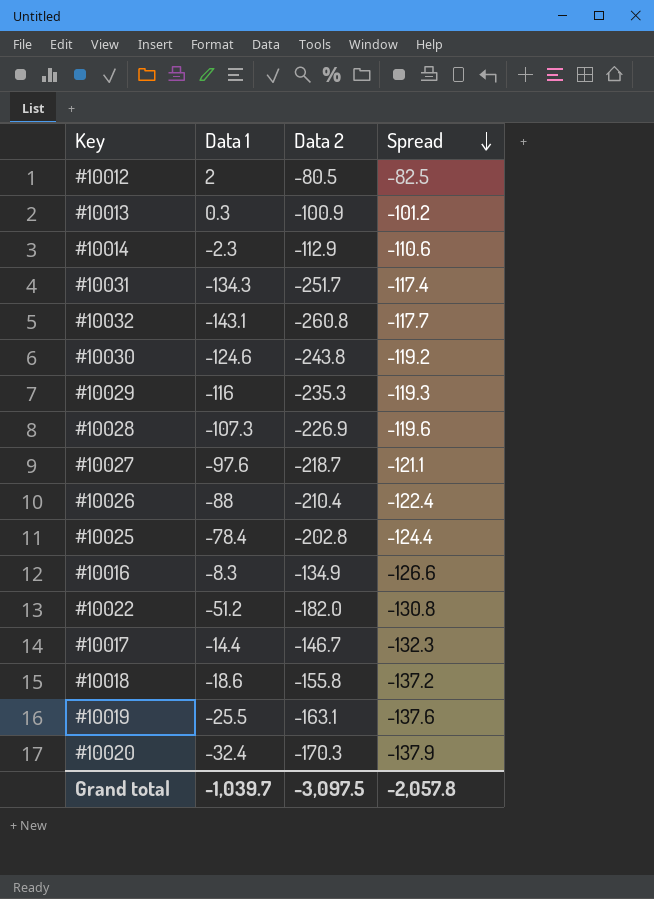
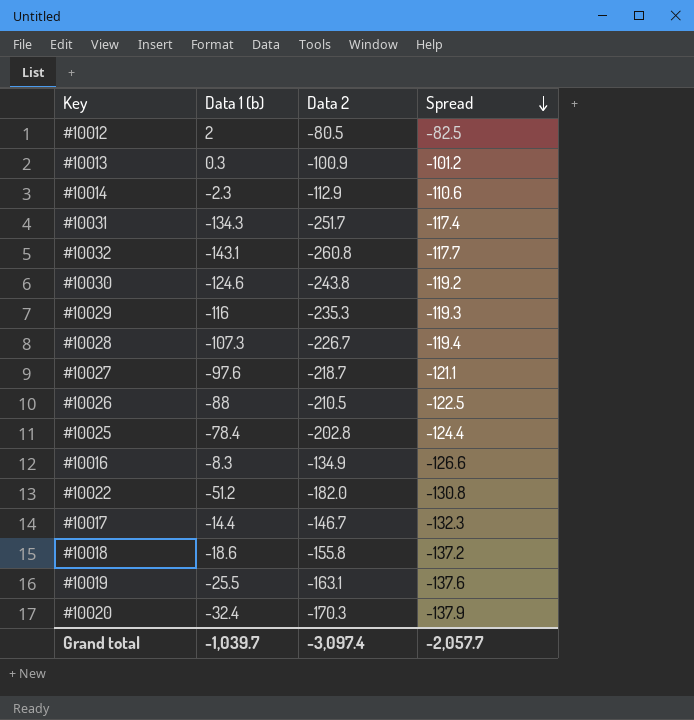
column name: Data 1 -> Data 1 (b)
#10028 | Data 2: -226.9 -> -226.7
#10028 | Spread: -119.6 -> -119.4
#10026 | Data 2: -210.4 -> -210.5
#10026 | Spread: -122.4 -> -122.5
Grand total | Data 2: -3,097.5 -> -3,097.4
Grand total | Spread: -2,057.8 -> -2,057.7

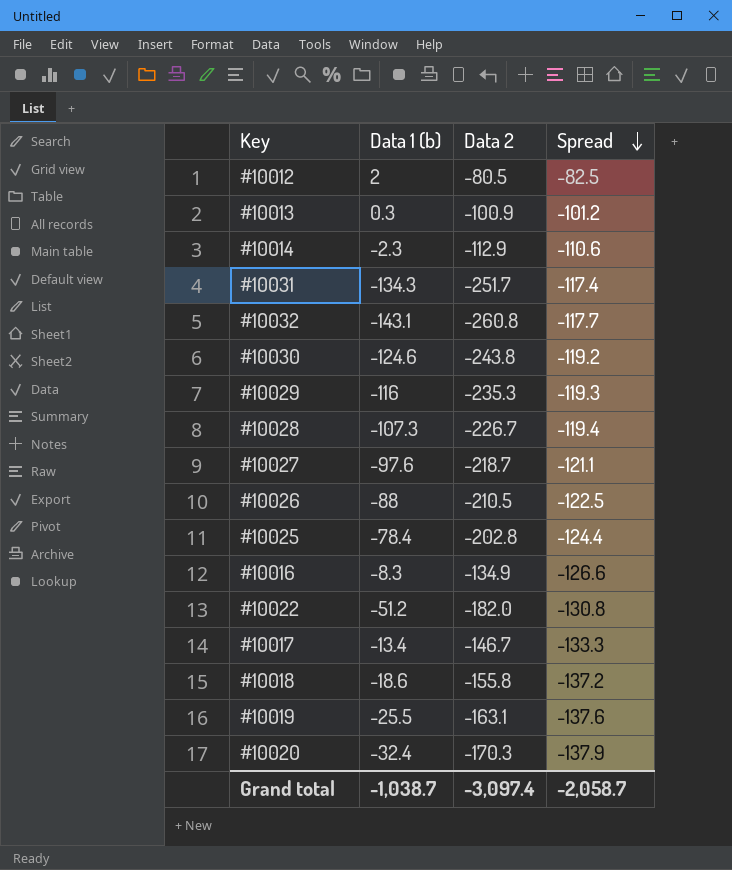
#10017 | Data 1 (b): -14.4 -> -13.4
#10017 | Spread: -132.3 -> -133.3
Grand total | Data 1 (b): -1,039.7 -> -1,038.7
Grand total | Spread: -2,057.7 -> -2,058.7

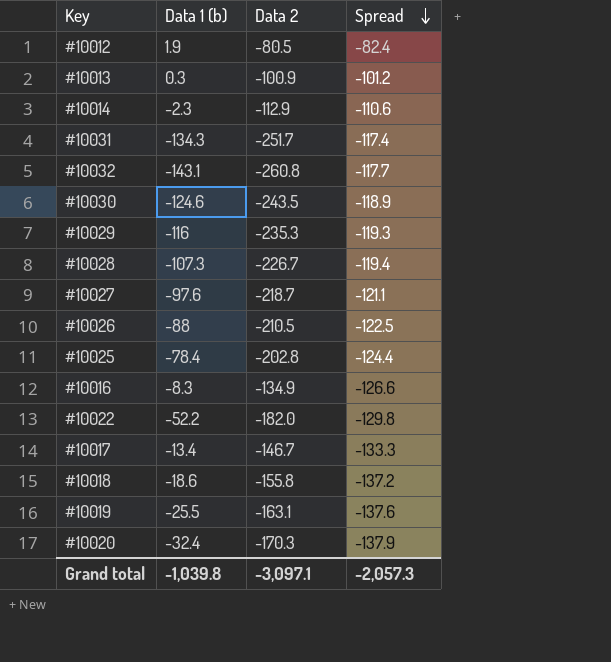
#10012 | Data 1 (b): 2 -> 1.9
#10012 | Spread: -82.5 -> -82.4
#10030 | Data 2: -243.8 -> -243.5
#10030 | Spread: -119.2 -> -118.9
#10022 | Data 1 (b): -51.2 -> -52.2
#10022 | Spread: -130.8 -> -129.8
Grand total | Data 1 (b): -1,038.7 -> -1,039.8
Grand total | Data 2: -3,097.4 -> -3,097.1
Grand total | Spread: -2,058.7 -> -2,057.3

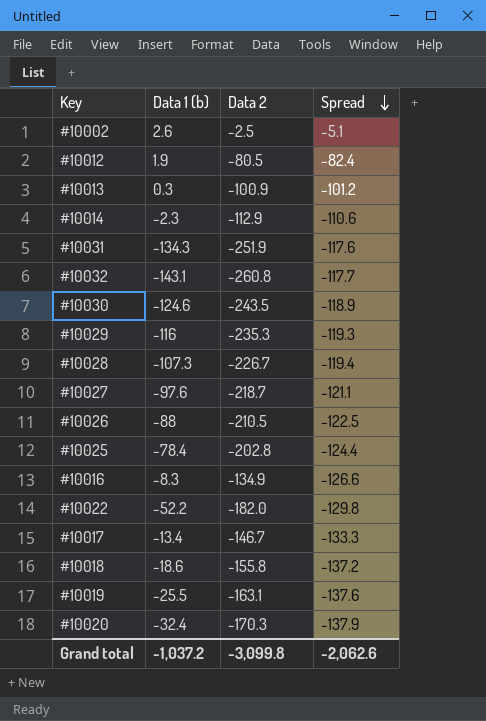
row #10002: none -> 2.6 | -2.5 | -5.1
#10031 | Data 2: -251.7 -> -251.9
#10031 | Spread: -117.4 -> -117.6
Grand total | Data 1 (b): -1,039.8 -> -1,037.2
Grand total | Data 2: -3,097.1 -> -3,099.8
Grand total | Spread: -2,057.3 -> -2,062.6

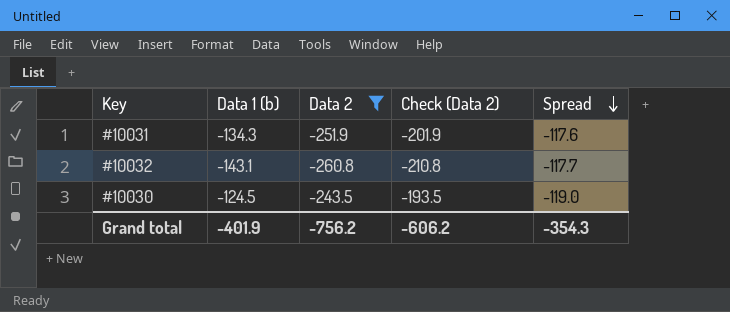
filter: none -> Data 2 <= -243.5
column Check (Data 2) | formula: none -> [Data 2] + 50
#10030 | Data 1 (b): -124.6 -> -124.5
#10030 | Spread: -118.9 -> -119.0
Grand total | Data 1 (b): -1,037.2 -> -401.9
Grand total | Data 2: -3,099.8 -> -756.2
Grand total | Spread: -2,062.6 -> -354.3

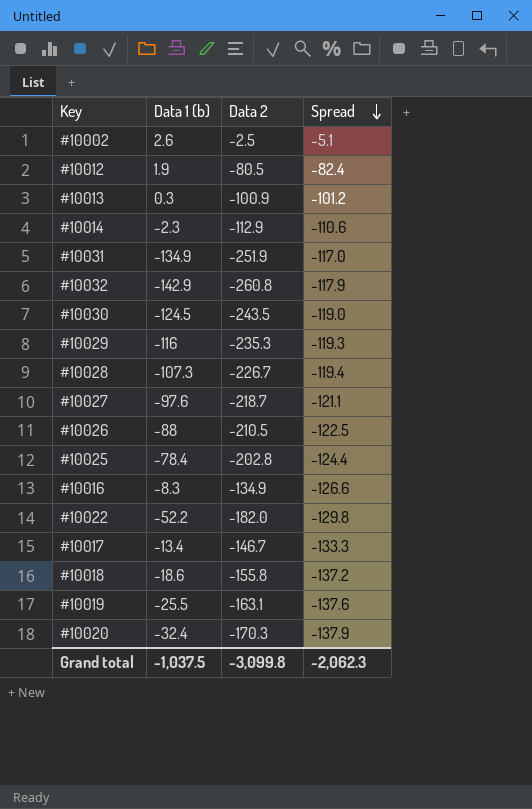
filter: Data 2 <= -243.5 -> none
column Check (Data 2) | formula: [Data 2] + 50 -> none
#10031 | Data 1 (b): -134.3 -> -134.9
#10031 | Spread: -117.6 -> -117.0
#10032 | Data 1 (b): -143.1 -> -142.9
#10032 | Spread: -117.7 -> -117.9
Grand total | Data 1 (b): -401.9 -> -1,037.5
Grand total | Data 2: -756.2 -> -3,099.8
Grand total | Spread: -354.3 -> -2,062.3

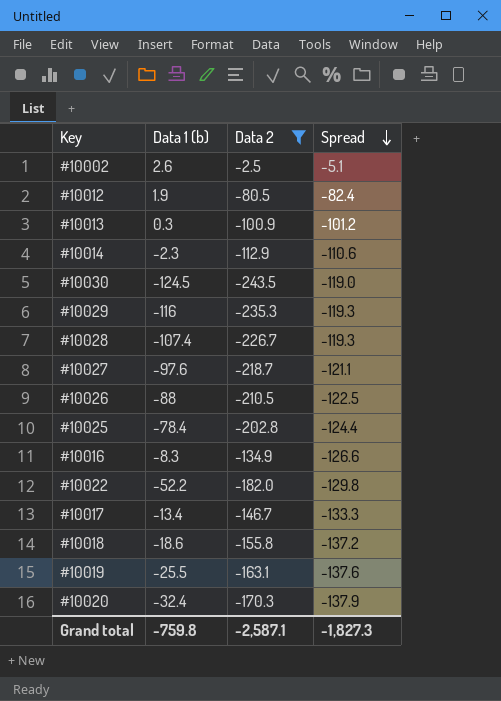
filter: none -> Data 2 >= -243.5
#10028 | Data 1 (b): -107.3 -> -107.4
#10028 | Spread: -119.4 -> -119.3
Grand total | Data 1 (b): -1,037.5 -> -759.8
Grand total | Data 2: -3,099.8 -> -2,587.1
Grand total | Spread: -2,062.3 -> -1,827.3

